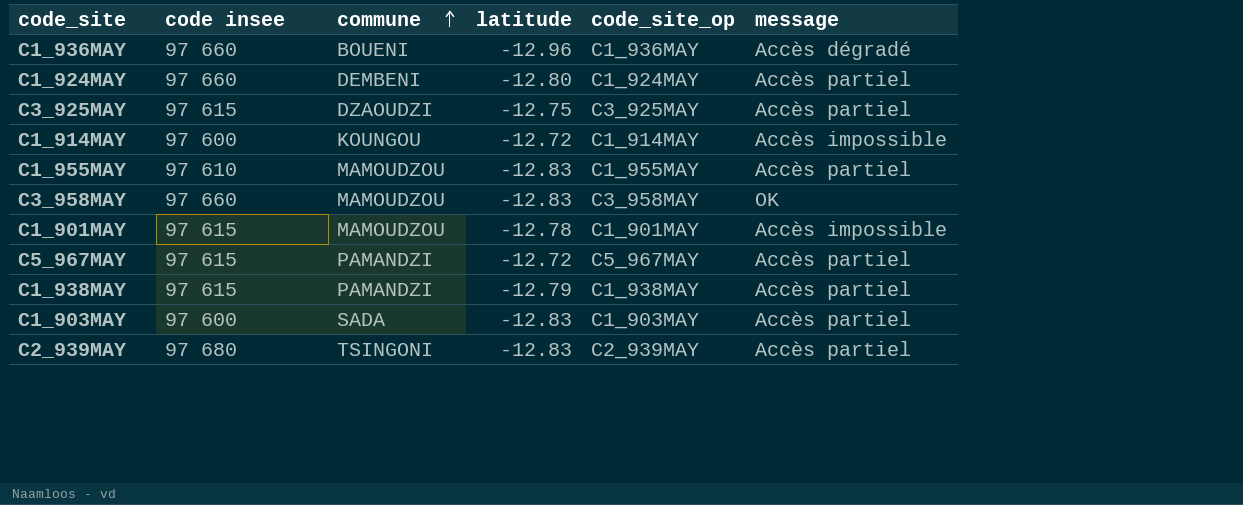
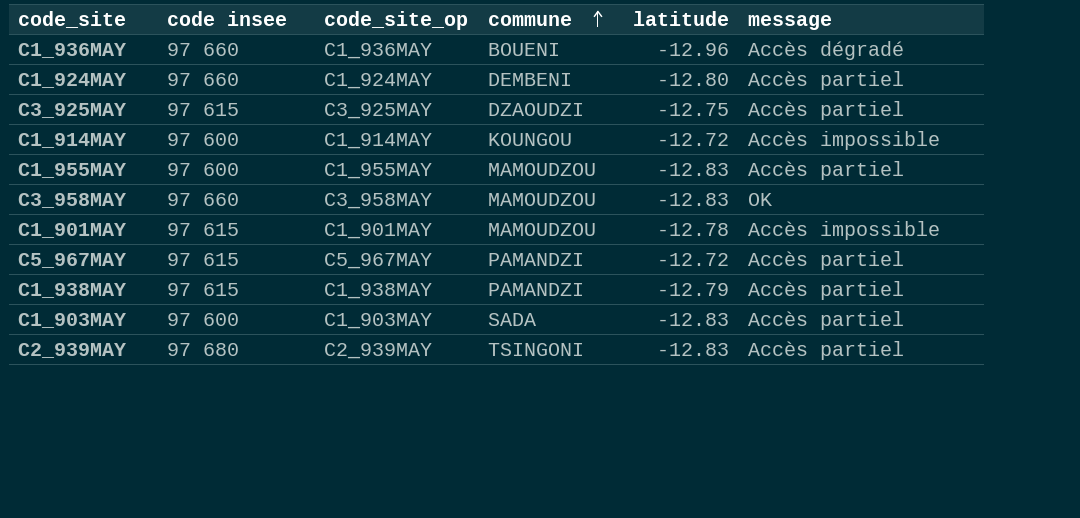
column code_site_op | position: 5 -> 3
C1_955MAY | code insee: 97 610 -> 97 600

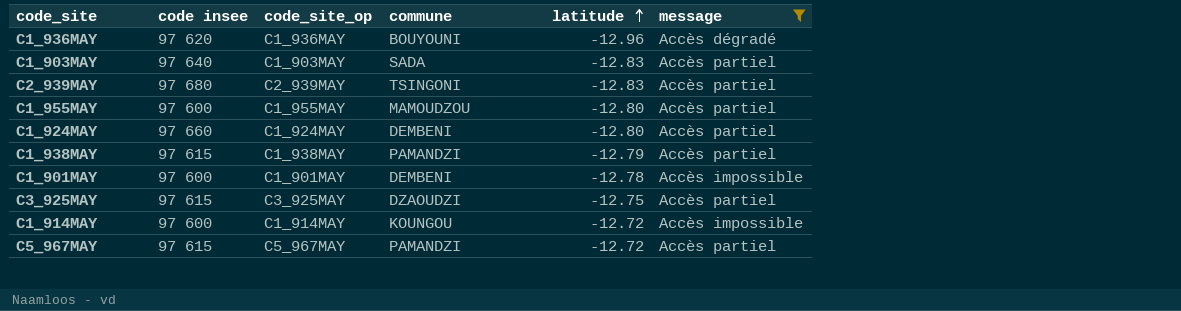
filter: none -> message != OK
row order: commune ascending -> latitude ascending
C1_936MAY | code insee: 97 660 -> 97 620
C1_936MAY | commune: BOUENI -> BOUYOUNI
C1_903MAY | code insee: 97 600 -> 97 640
C1_955MAY | latitude: -12.83 -> -12.80
C1_901MAY | code insee: 97 615 -> 97 600
C1_901MAY | commune: MAMOUDZOU -> DEMBENI

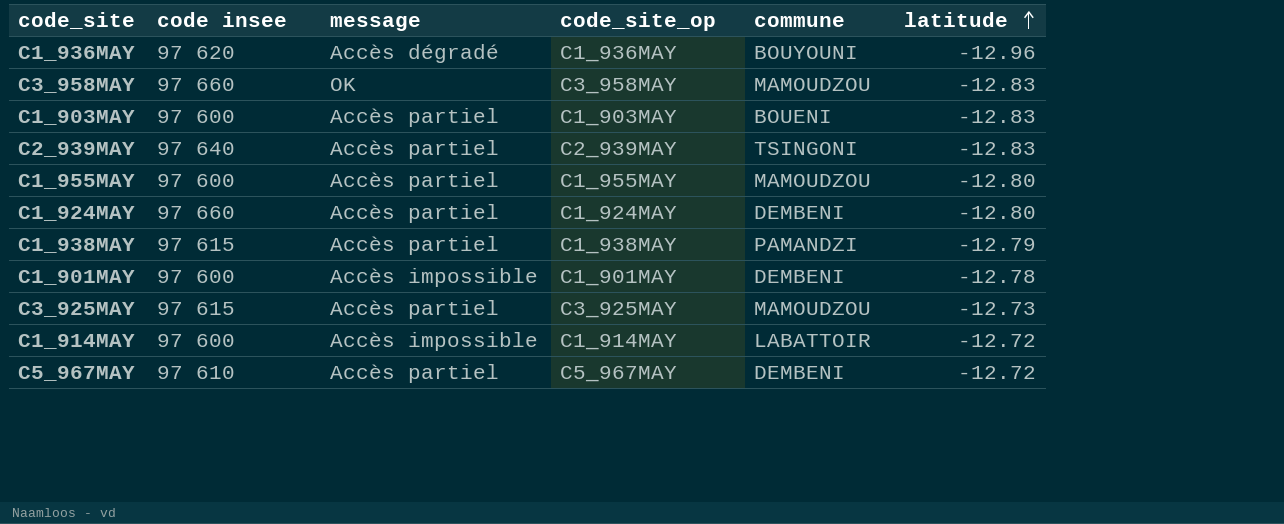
filter: message != OK -> none
column message | position: 6 -> 3
C1_903MAY | code insee: 97 640 -> 97 600
C1_903MAY | commune: SADA -> BOUENI
C2_939MAY | code insee: 97 680 -> 97 640
C3_925MAY | commune: DZAOUDZI -> MAMOUDZOU
C3_925MAY | latitude: -12.75 -> -12.73
C1_914MAY | commune: KOUNGOU -> LABATTOIR
C5_967MAY | code insee: 97 615 -> 97 610
C5_967MAY | commune: PAMANDZI -> DEMBENI

